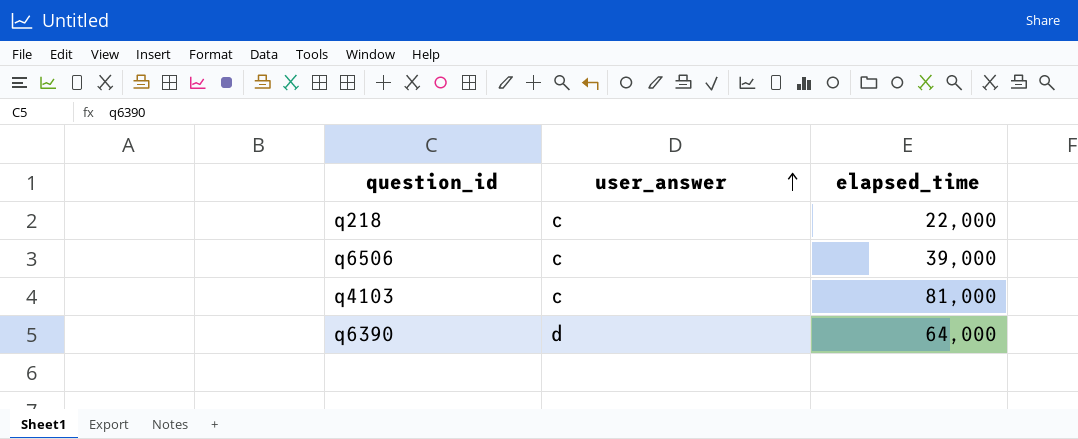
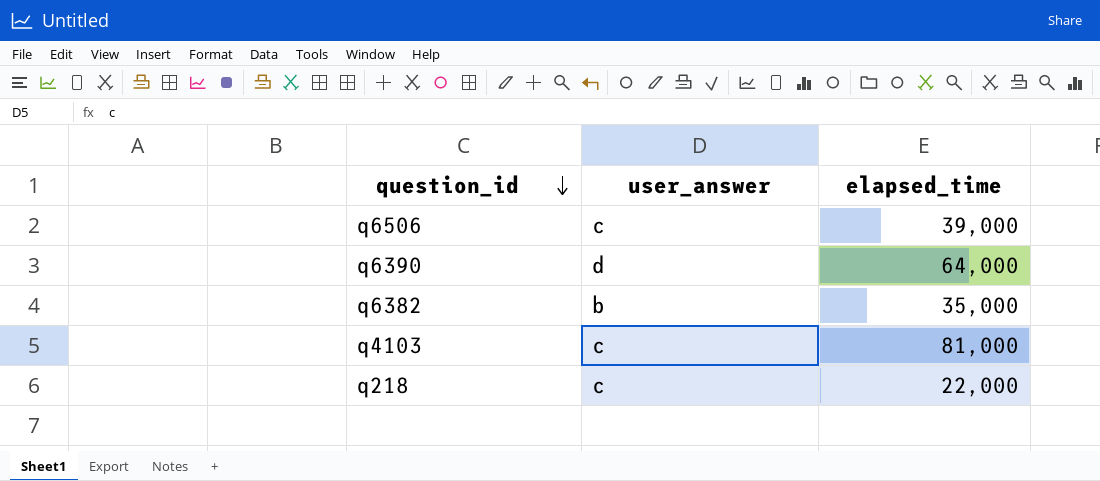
row order: user_answer ascending -> question_id descending
row q6382: none -> b | 35,000

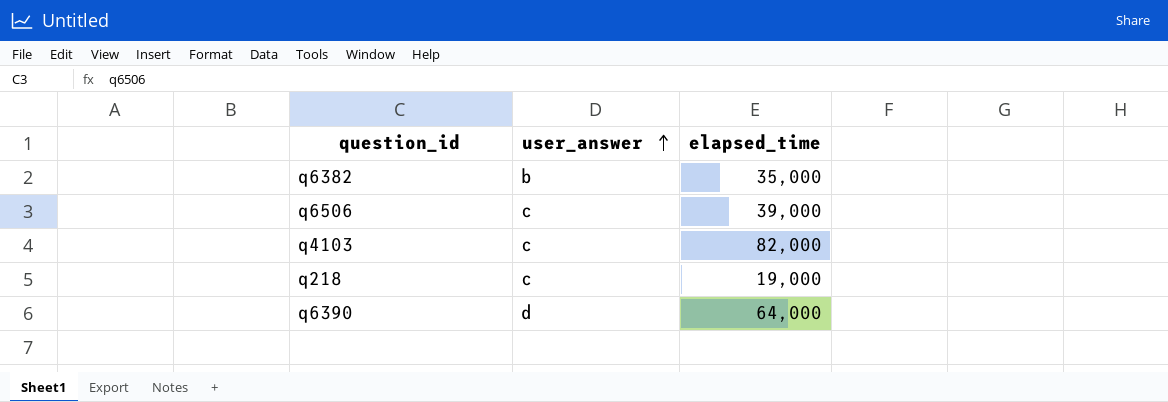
row order: question_id descending -> user_answer ascending
q4103 | elapsed_time: 81,000 -> 82,000
q218 | elapsed_time: 22,000 -> 19,000

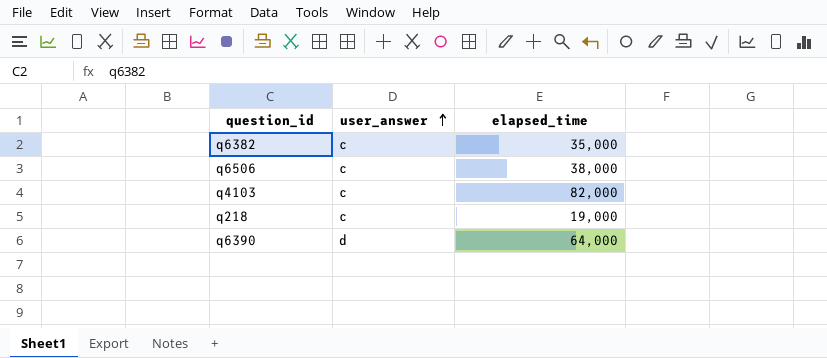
q6382 | user_answer: b -> c
q6506 | elapsed_time: 39,000 -> 38,000

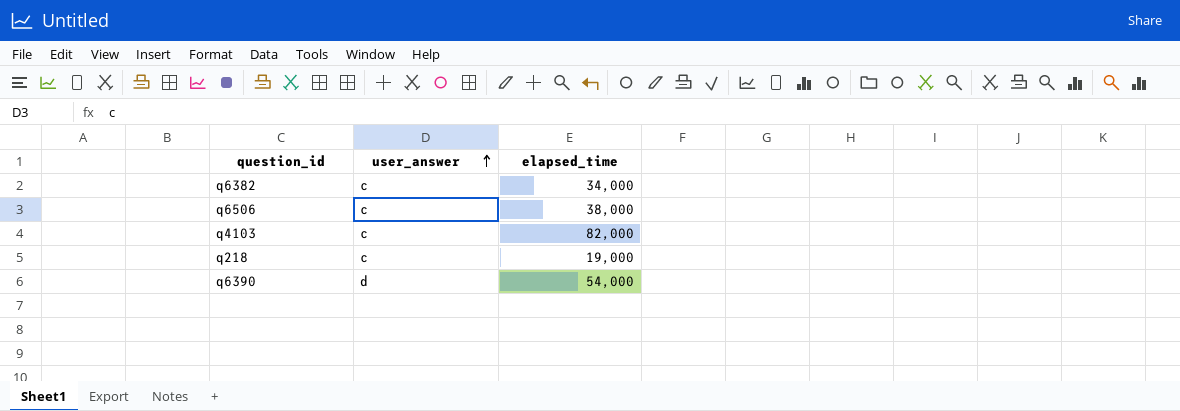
q6382 | elapsed_time: 35,000 -> 34,000
q6390 | elapsed_time: 64,000 -> 54,000

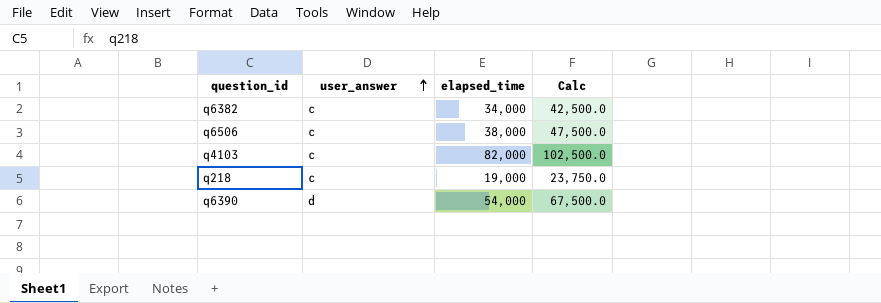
column Calc | formula: none -> [elapsed_time] * 1.25

